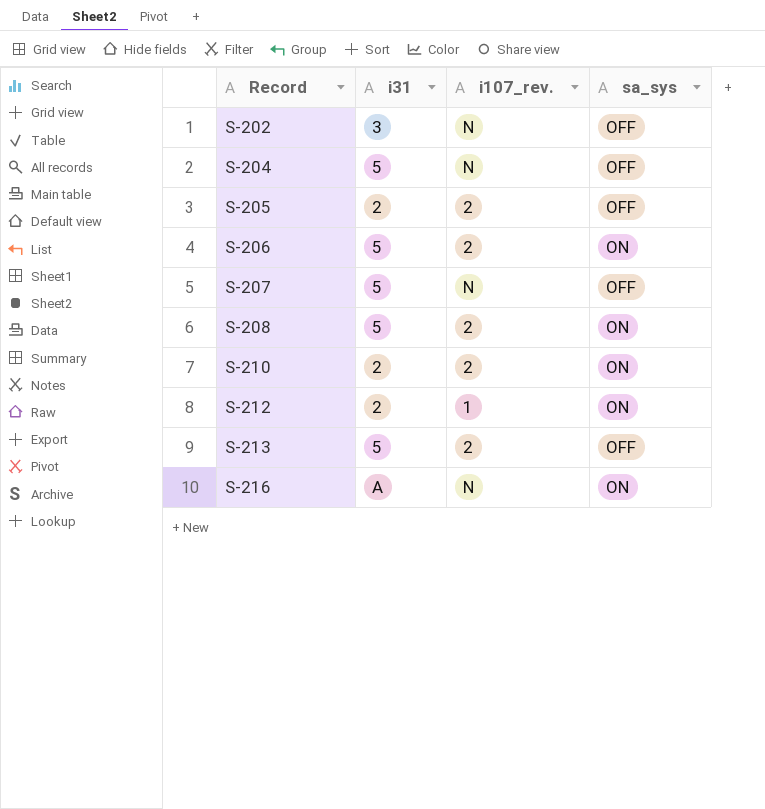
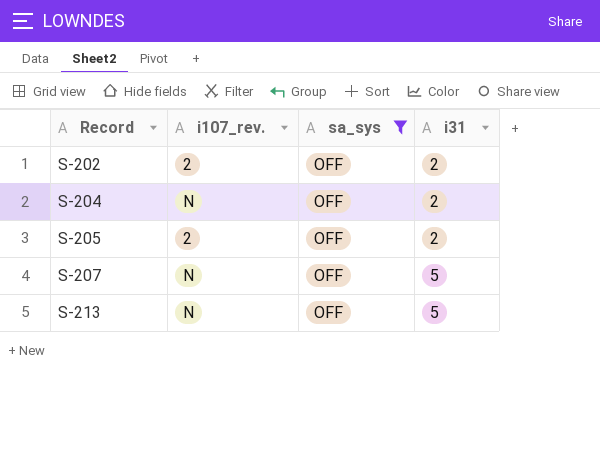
filter: none -> sa_sys = OFF
column i31 | position: 2 -> 4
S-202 | i107_rev.: N -> 2
S-202 | i31: 3 -> 2
S-204 | i31: 5 -> 2
S-213 | i107_rev.: 2 -> N

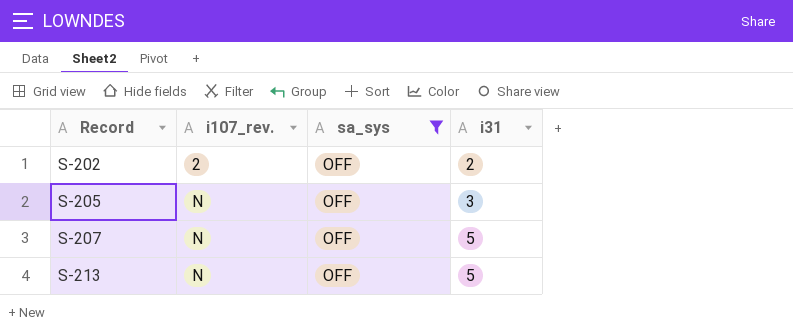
row S-204: N | OFF | 2 -> none
S-205 | i107_rev.: 2 -> N
S-205 | i31: 2 -> 3

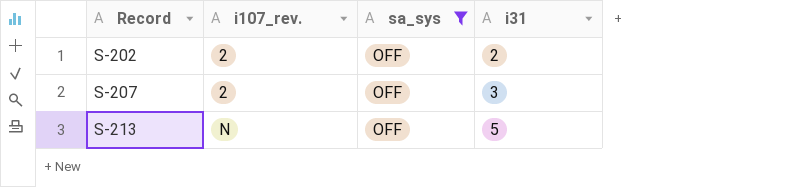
row S-205: N | OFF | 3 -> none
S-207 | i107_rev.: N -> 2
S-207 | i31: 5 -> 3

